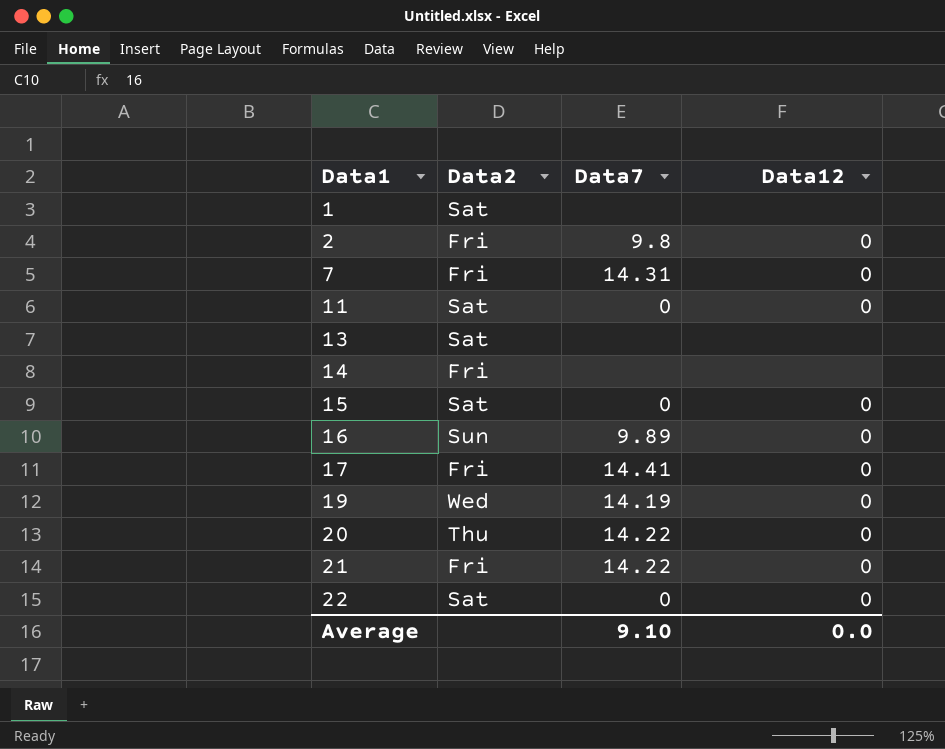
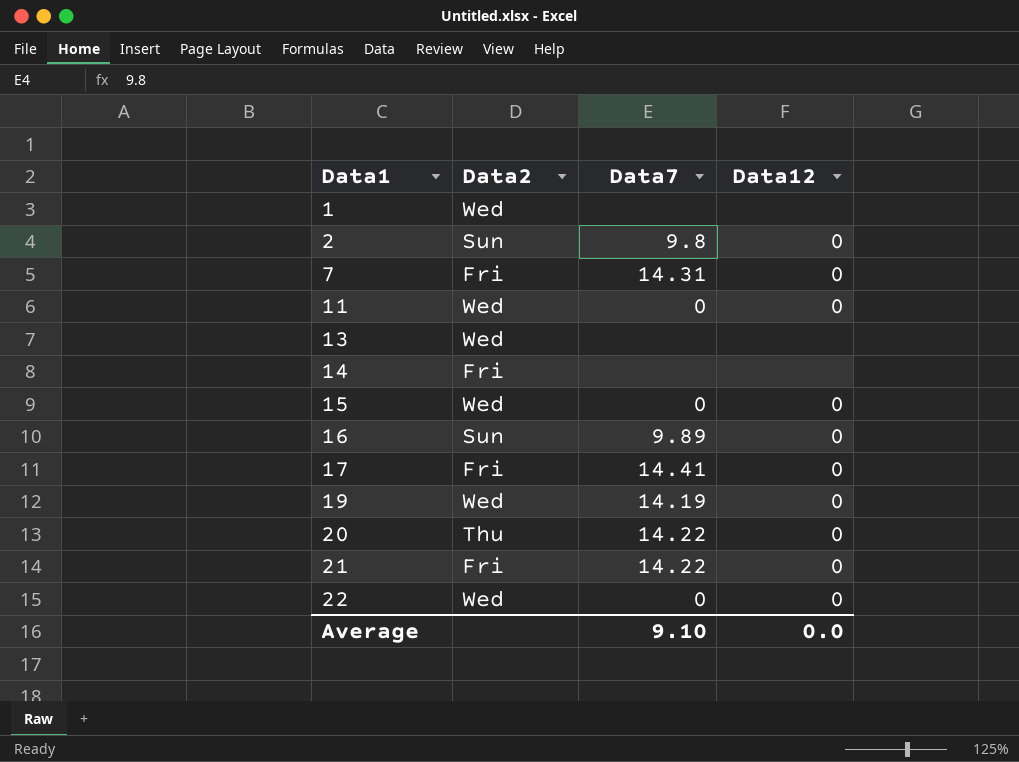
1 | Data2: Sat -> Wed
2 | Data2: Fri -> Sun
11 | Data2: Sat -> Wed
13 | Data2: Sat -> Wed
15 | Data2: Sat -> Wed
22 | Data2: Sat -> Wed

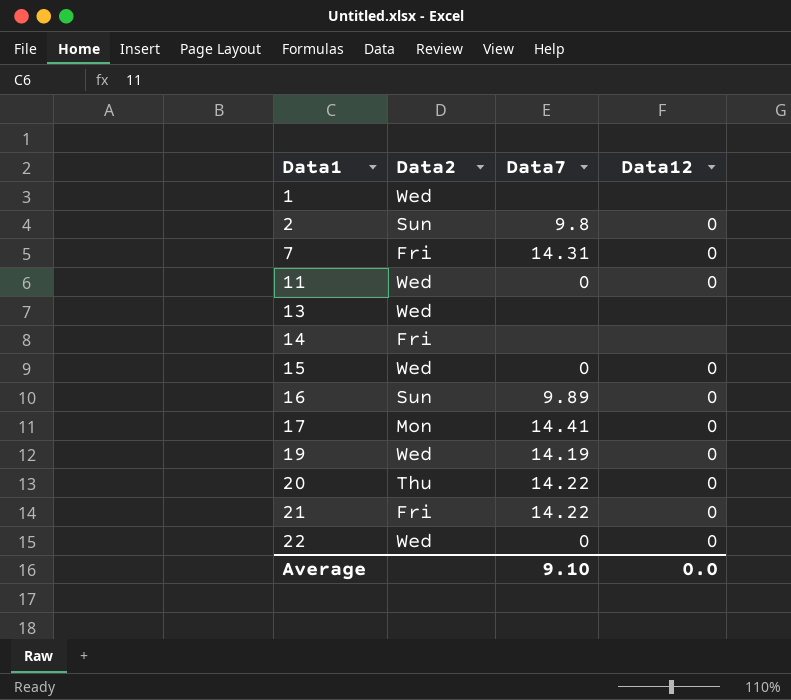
17 | Data2: Fri -> Mon

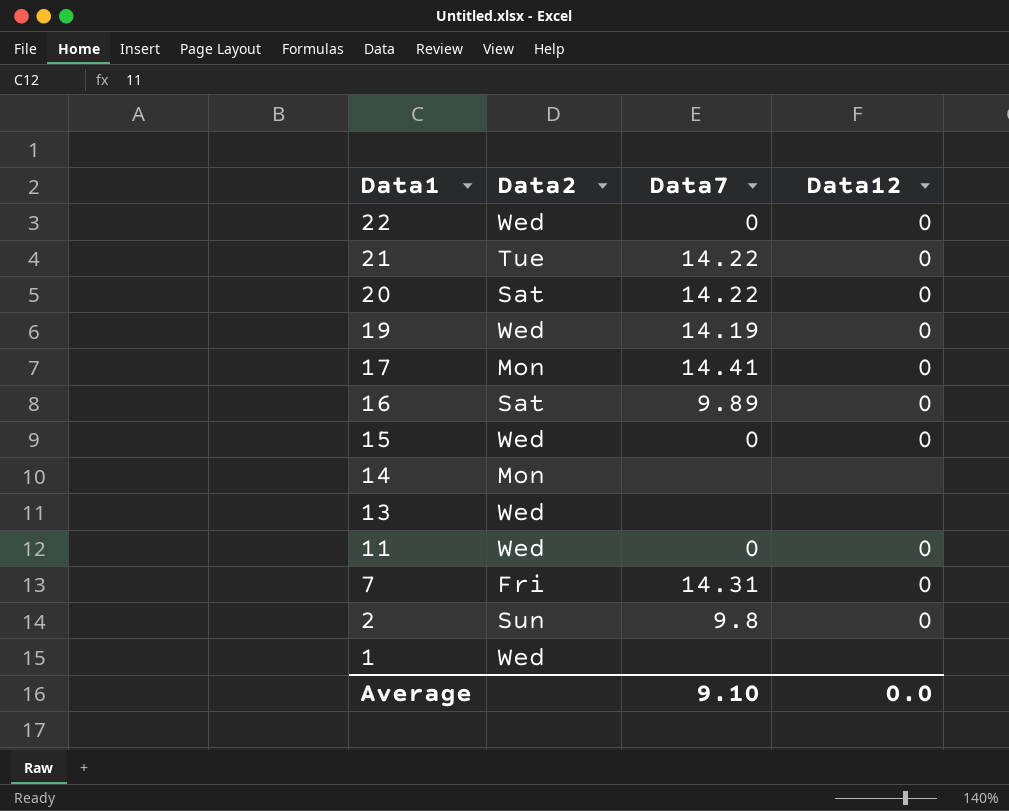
row order: Data1 ascending -> Data1 descending
21 | Data2: Fri -> Tue
20 | Data2: Thu -> Sat
16 | Data2: Sun -> Sat
14 | Data2: Fri -> Mon

